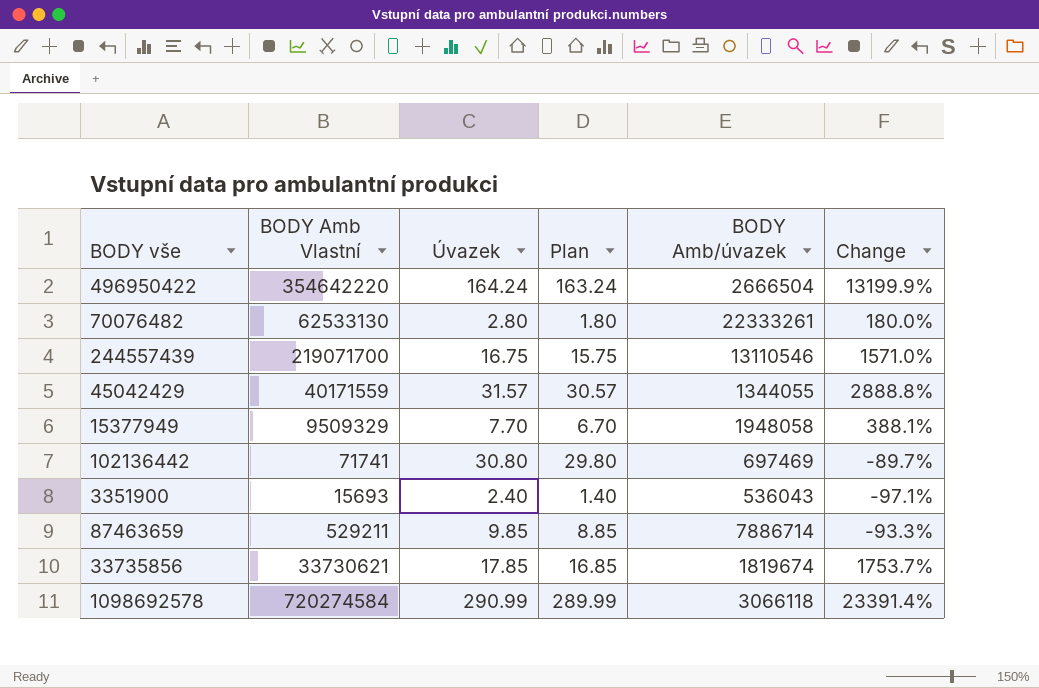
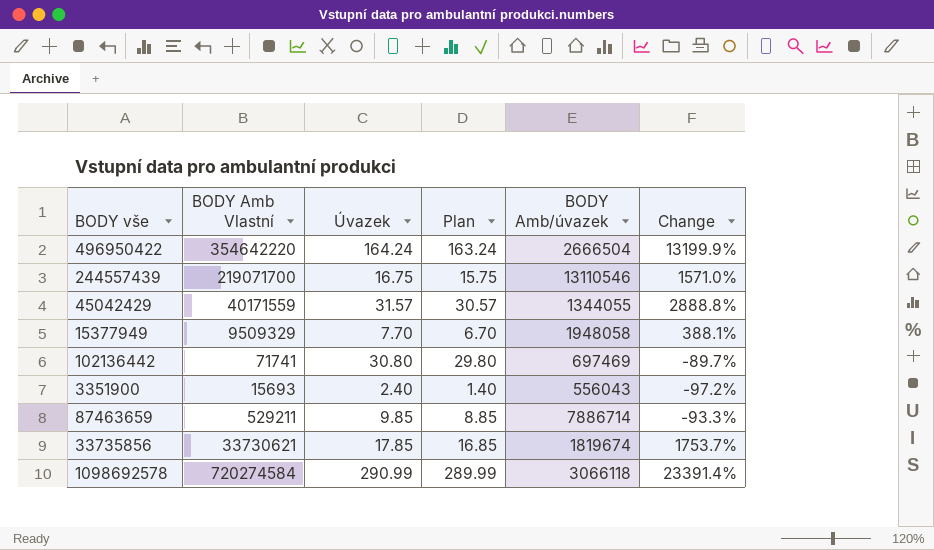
row 70076482: 62533130 | 2.80 | 1.80 | 22333261 | 180.0% -> none
3351900 | BODY Amb/úvazek: 536043 -> 556043
3351900 | Change: -97.1% -> -97.2%

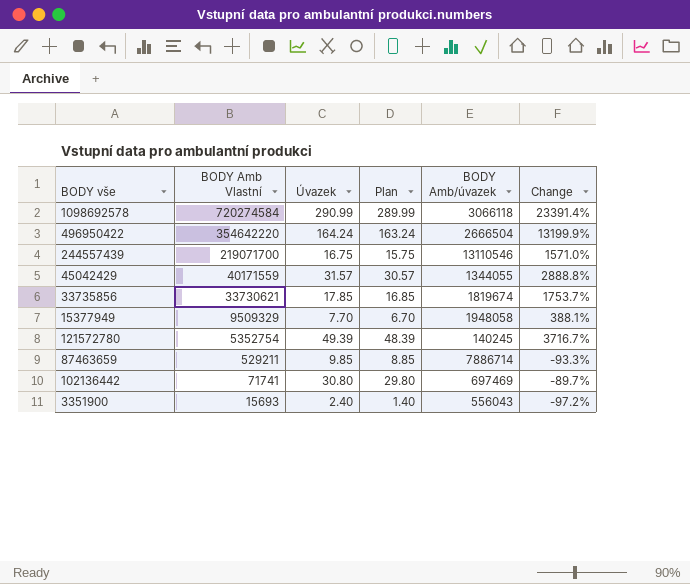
row order: none -> BODY Amb Vlastní descending
row 121572780: none -> 5352754 | 49.39 | 48.39 | 140245 | 3716.7%

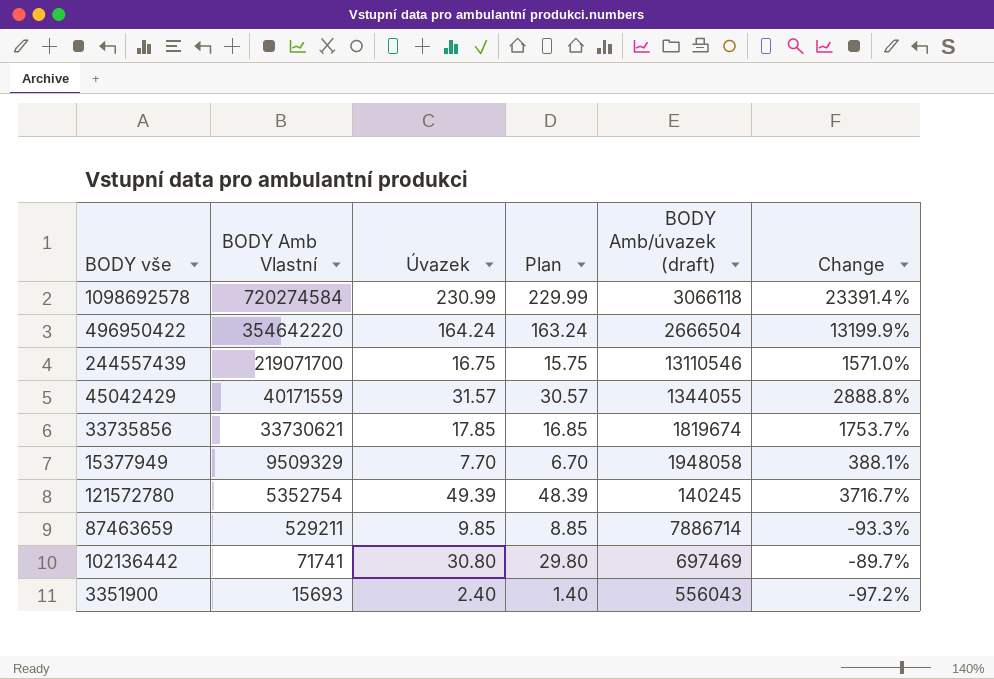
column name: BODY Amb/úvazek -> BODY Amb/úvazek (draft)
1098692578 | Úvazek: 290.99 -> 230.99
1098692578 | Plan: 289.99 -> 229.99

